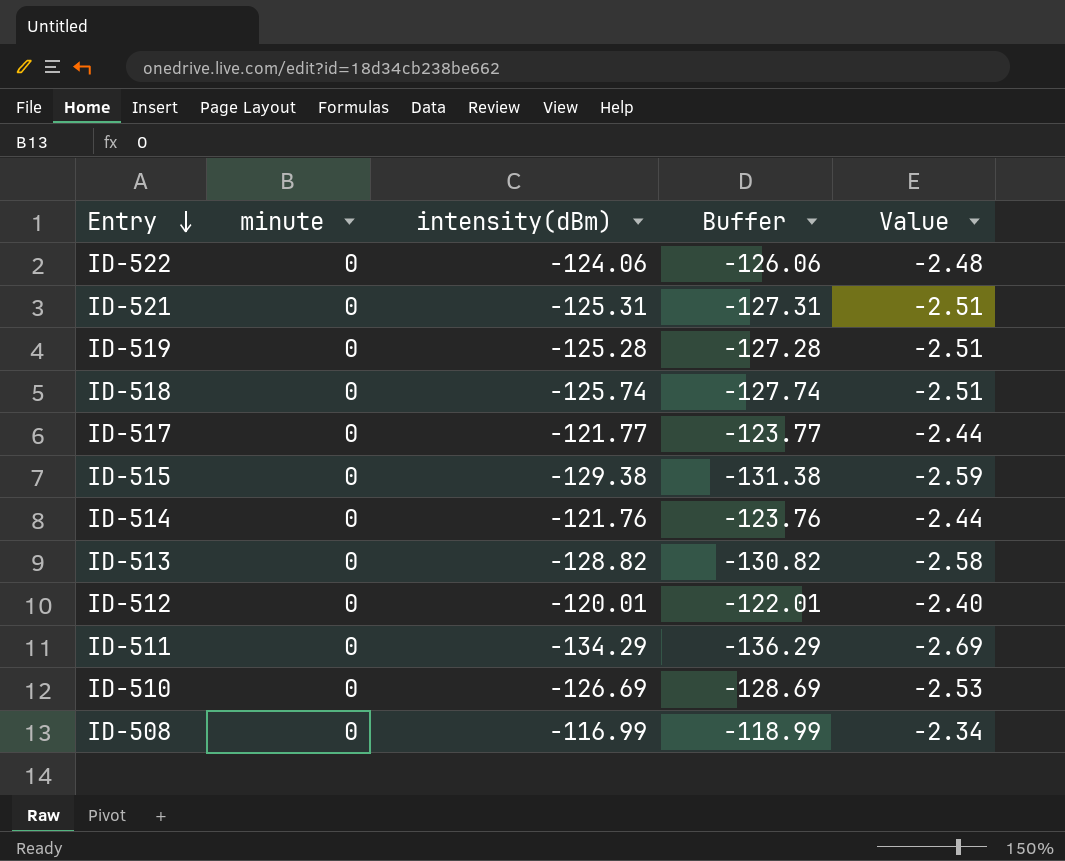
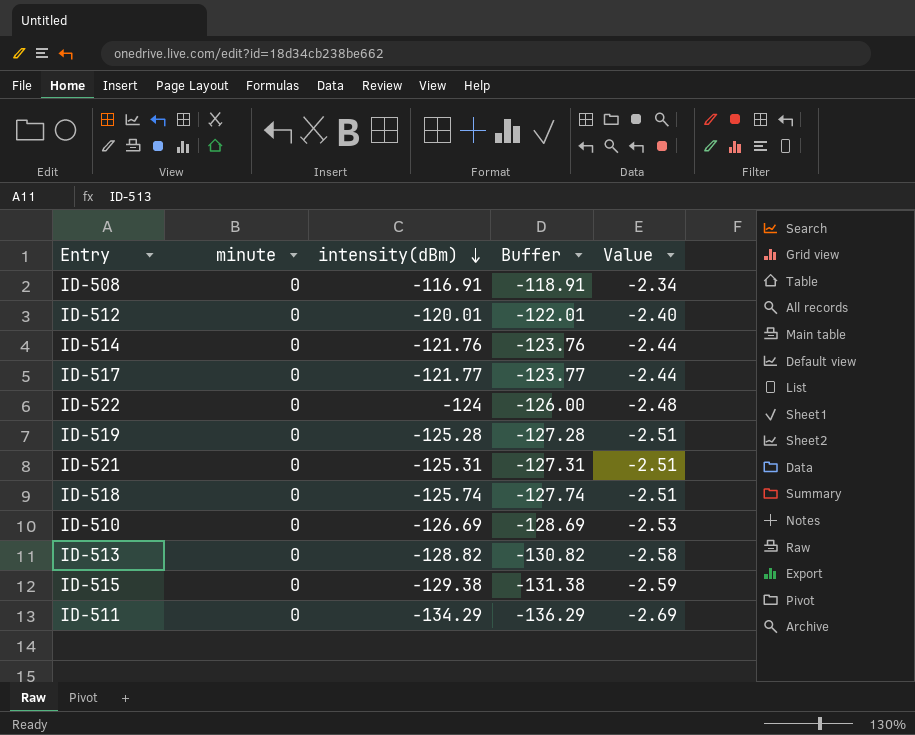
row order: Entry descending -> intensity(dBm) descending
ID-508 | intensity(dBm): -116.99 -> -116.91
ID-508 | Buffer: -118.99 -> -118.91
ID-522 | intensity(dBm): -124.06 -> -124
ID-522 | Buffer: -126.06 -> -126.00

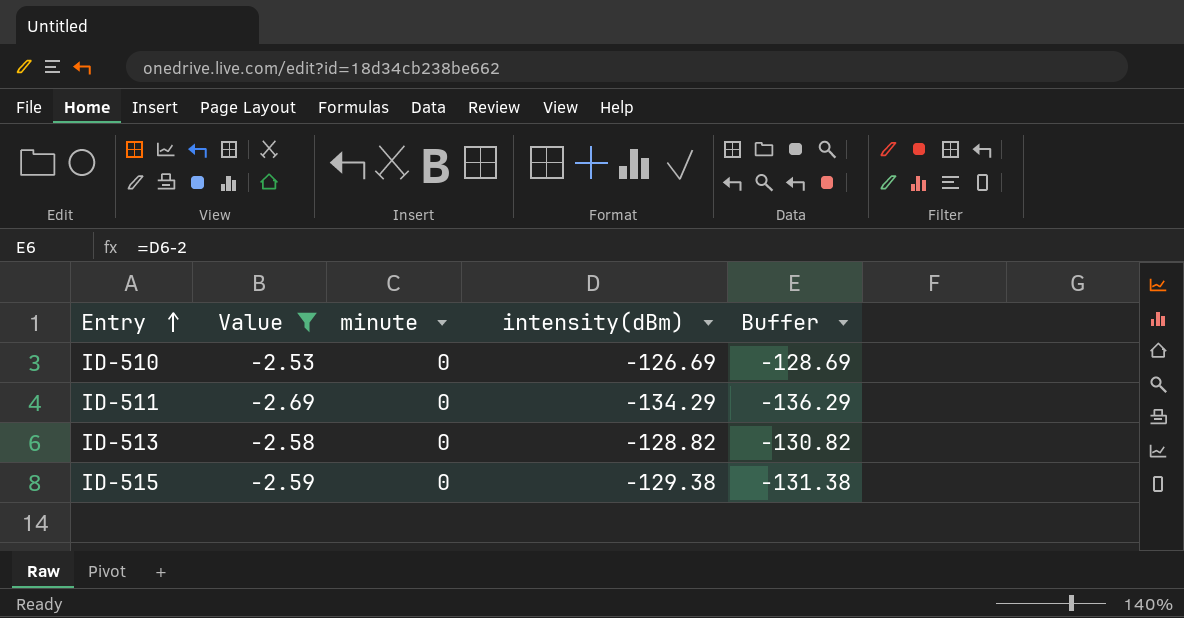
filter: none -> Value <= -2.53
row order: intensity(dBm) descending -> Entry ascending
column Value | position: 5 -> 2

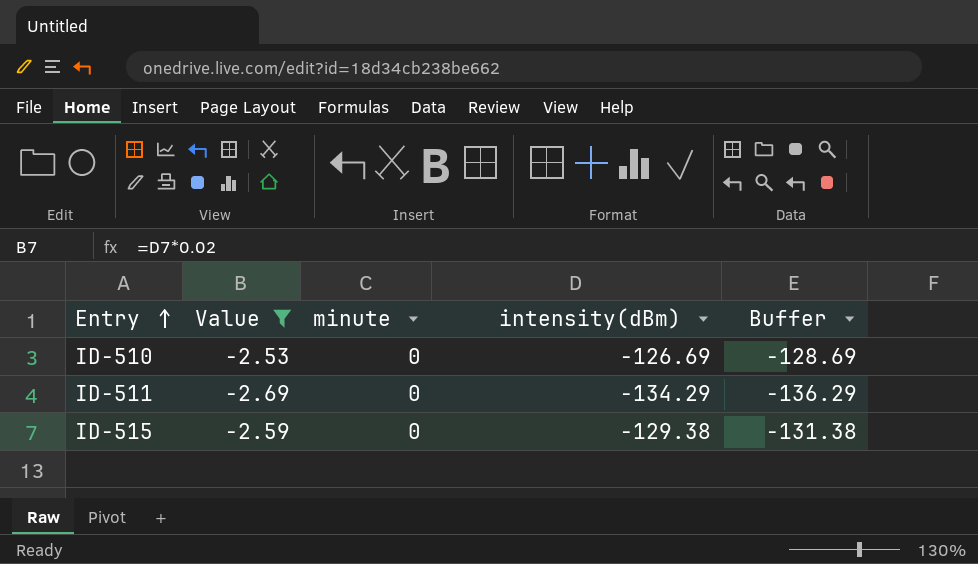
row ID-513: -2.58 | 0 | -128.82 | -130.82 -> none

